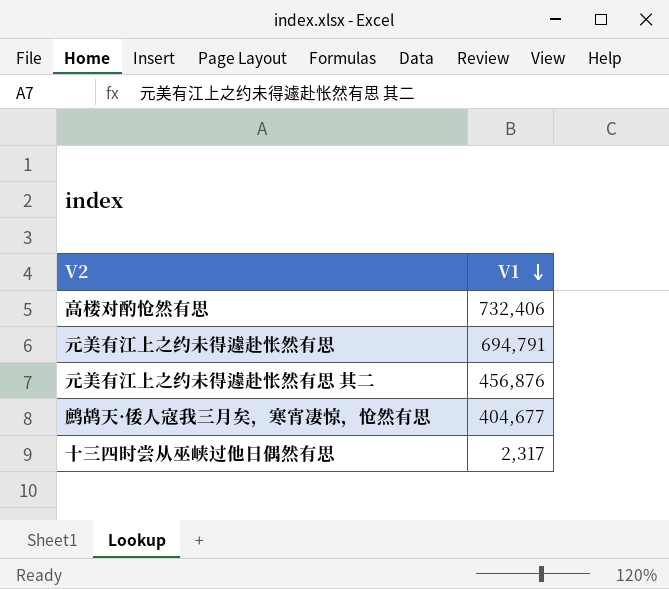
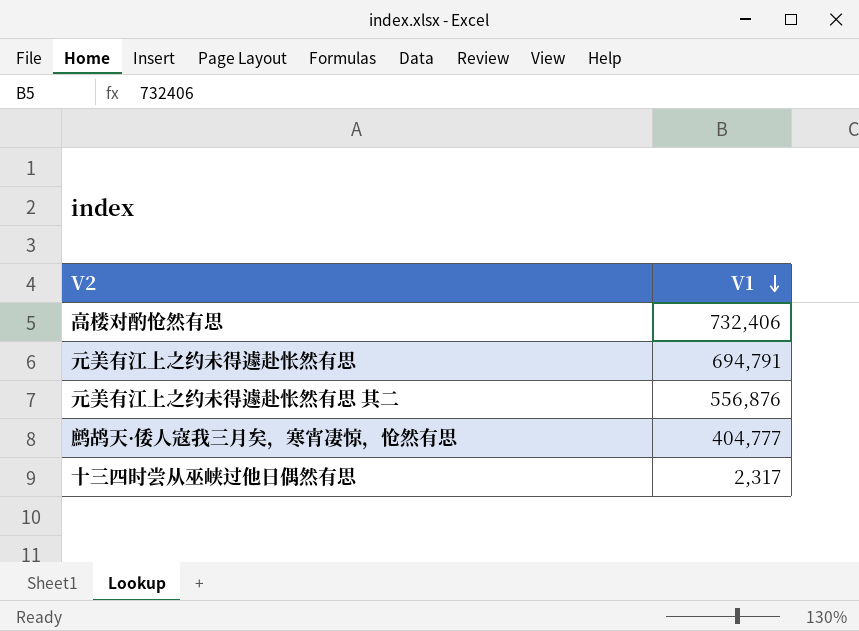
元美有江上之约未得遽赴怅然有思 其二 | V1: 456,876 -> 556,876
鹧鸪天·倭人寇我三月矣，寒宵凄惊，怆然有思 | V1: 404,677 -> 404,777

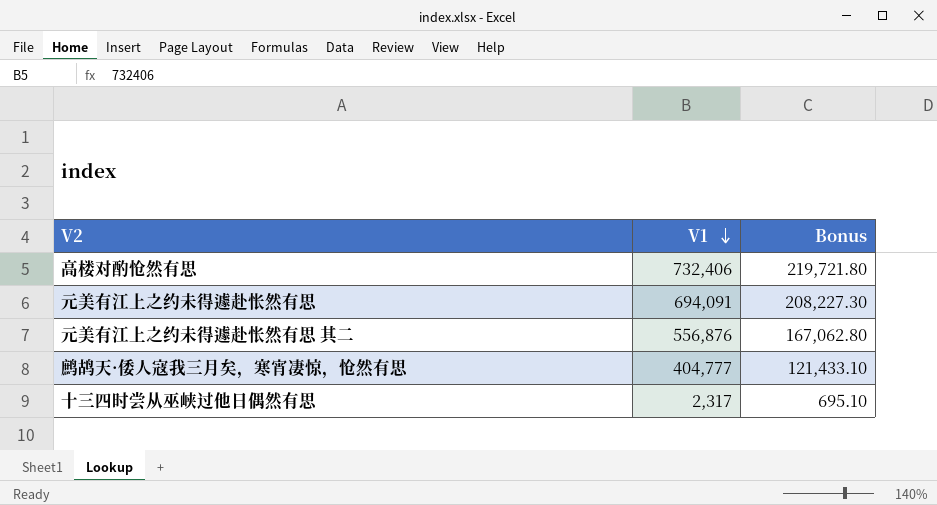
column Bonus | formula: none -> [V1] * 0.3
元美有江上之约未得遽赴怅然有思 | V1: 694,791 -> 694,091

